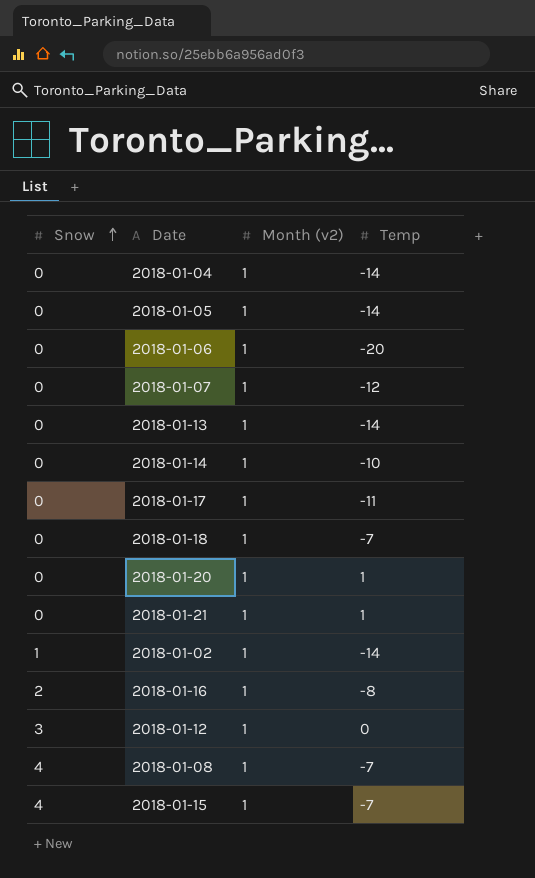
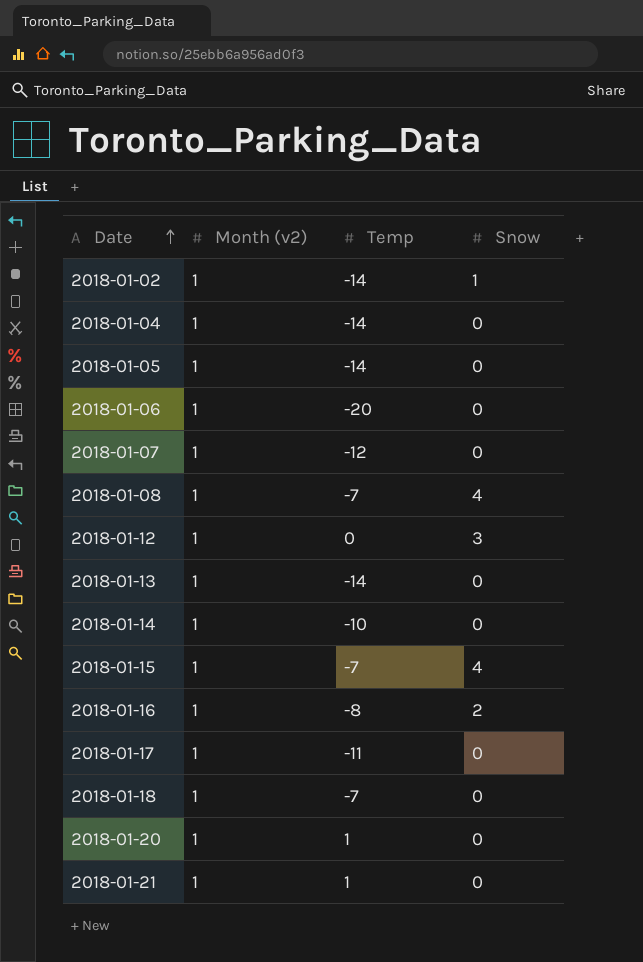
row order: Snow ascending -> Date ascending
column Snow | position: 1 -> 4

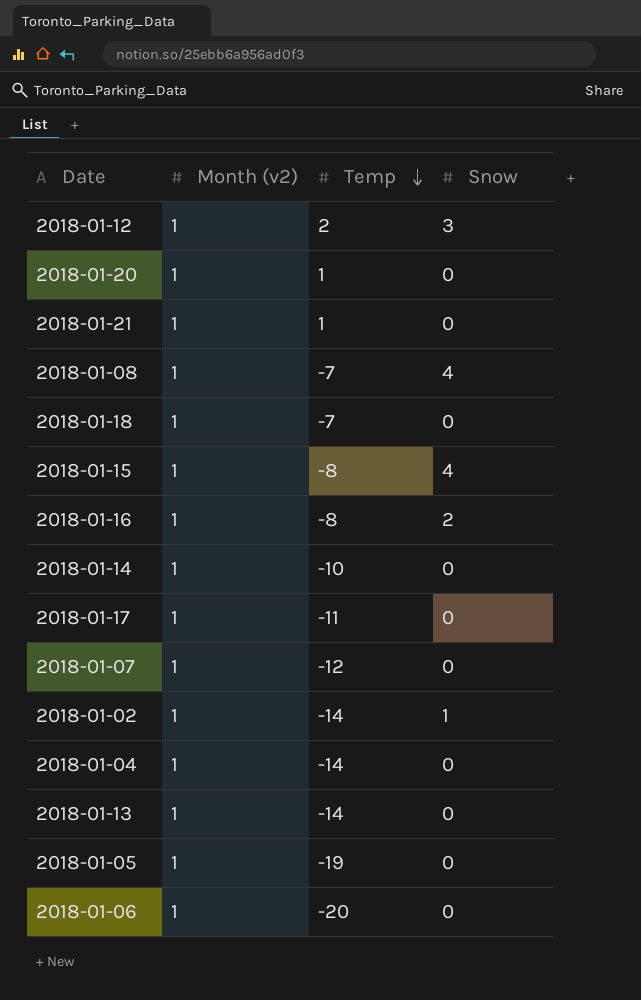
row order: Date ascending -> Temp descending
2018-01-12 | Temp: 0 -> 2
2018-01-15 | Temp: -7 -> -8
2018-01-05 | Temp: -14 -> -19

